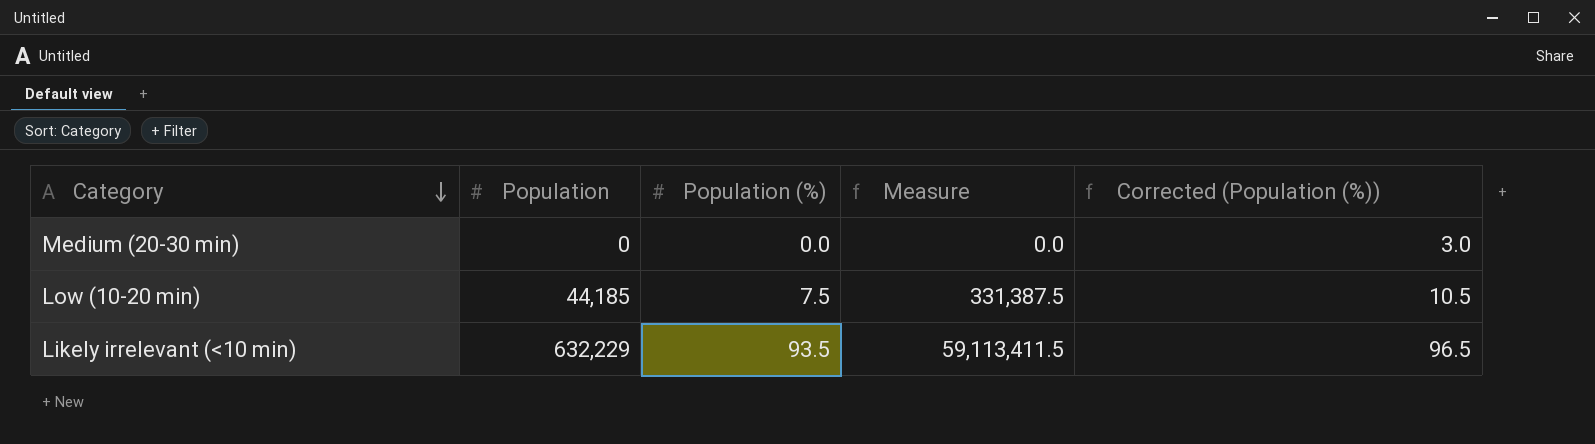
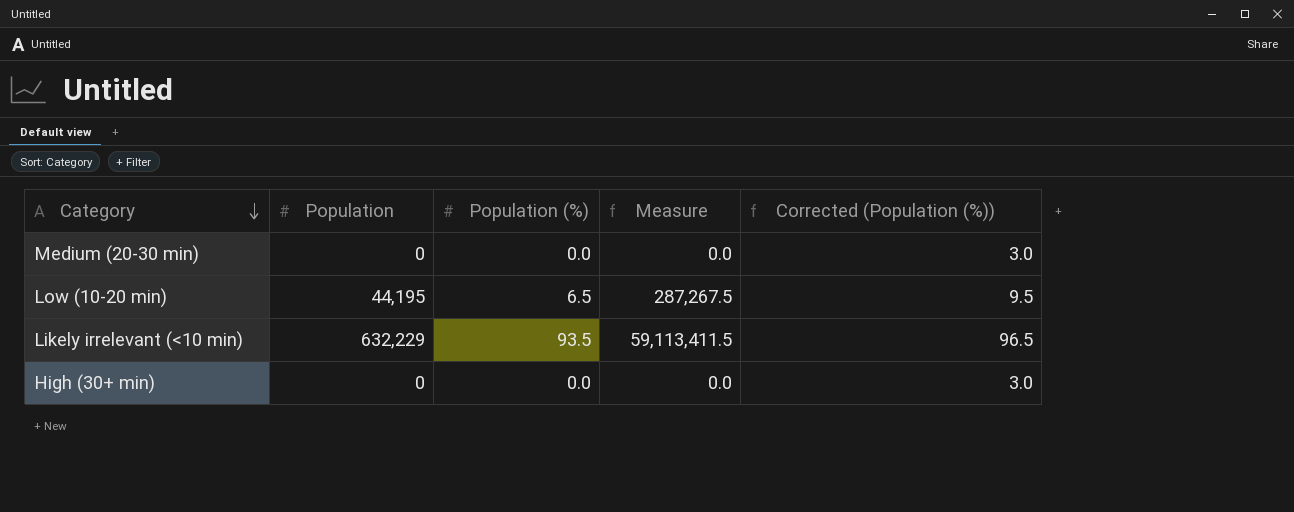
Low (10-20 min) | Population: 44,185 -> 44,195
Low (10-20 min) | Population (%): 7.5 -> 6.5
Low (10-20 min) | Measure: 331,387.5 -> 287,267.5
Low (10-20 min) | Corrected (Population (%)): 10.5 -> 9.5
row High (30+ min): none -> 0 | 0.0 | 0.0 | 3.0

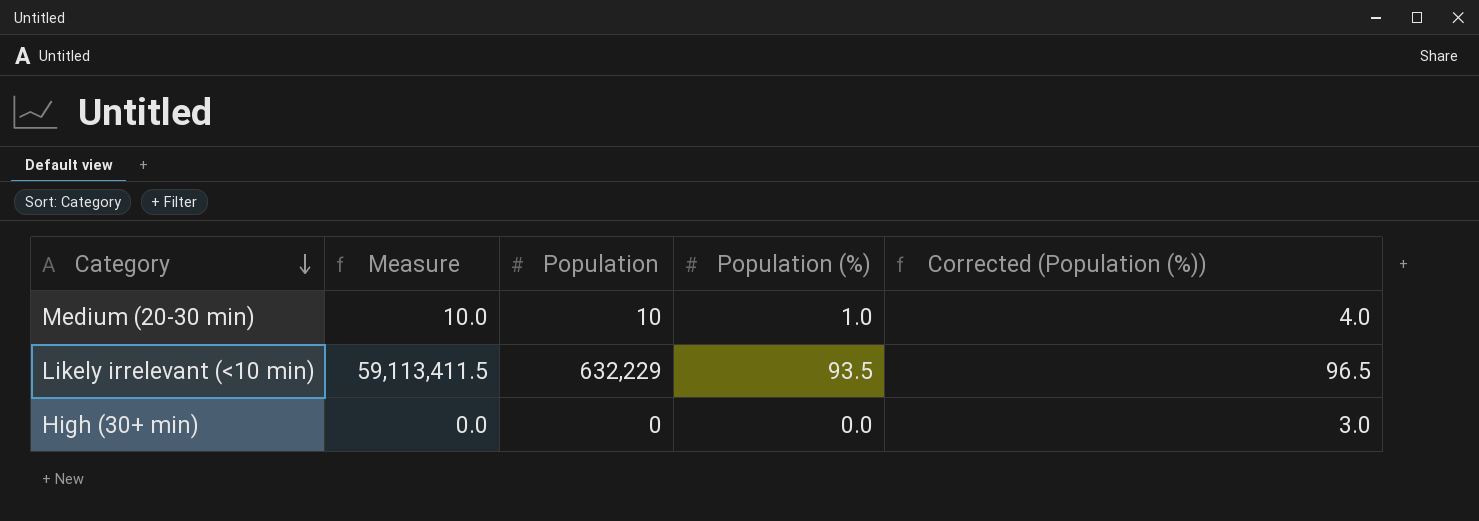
column Measure | position: 4 -> 2
row Low (10-20 min): 44,195 | 6.5 | 287,267.5 | 9.5 -> none
Medium (20-30 min) | Measure: 0.0 -> 10.0
Medium (20-30 min) | Population: 0 -> 10
Medium (20-30 min) | Population (%): 0.0 -> 1.0
Medium (20-30 min) | Corrected (Population (%)): 3.0 -> 4.0

